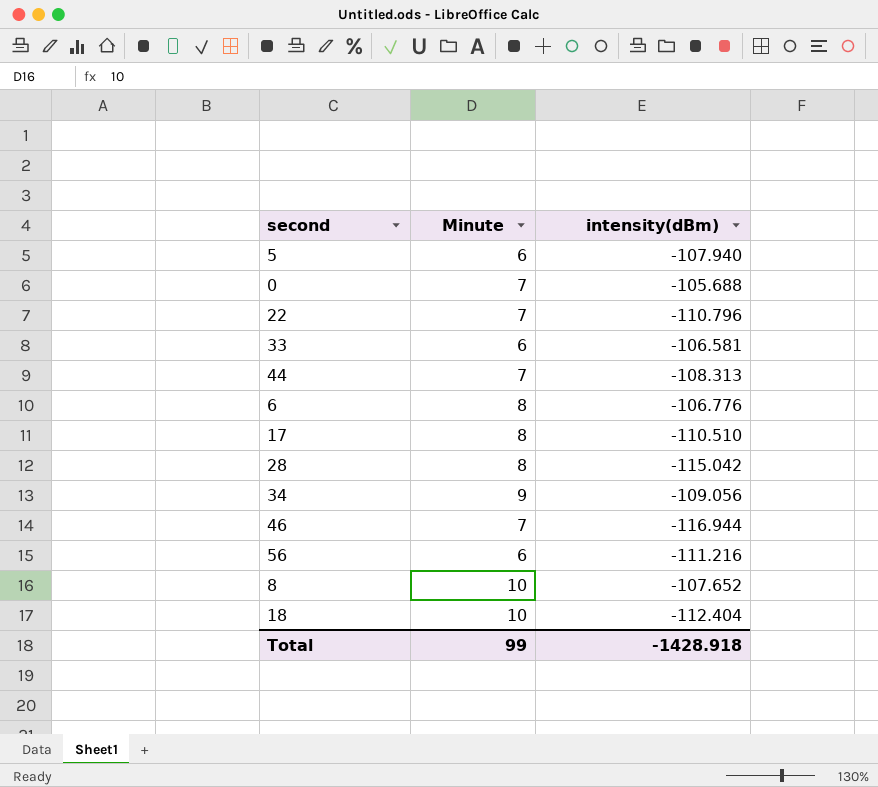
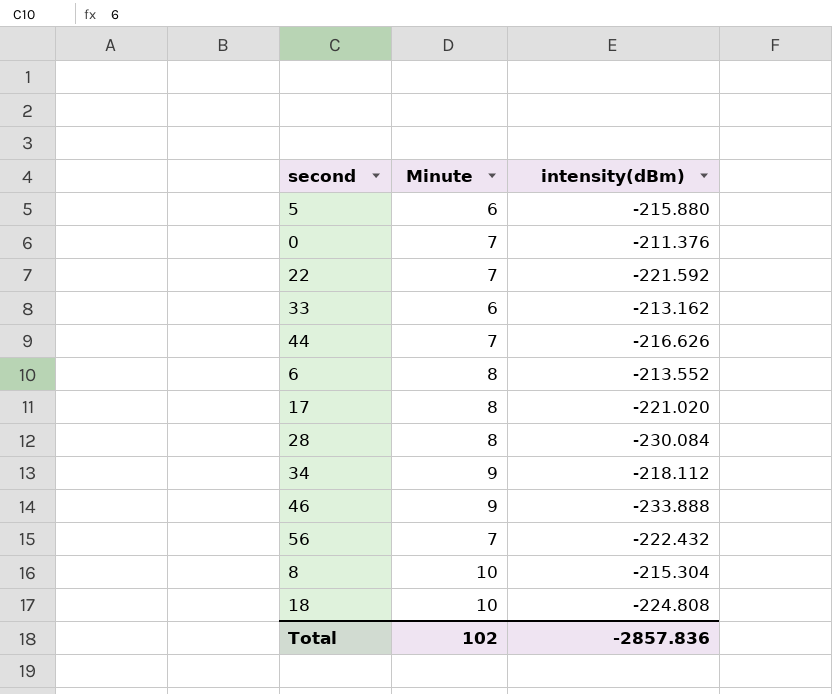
5 | intensity(dBm): -107.940 -> -215.880
0 | intensity(dBm): -105.688 -> -211.376
22 | intensity(dBm): -110.796 -> -221.592
33 | intensity(dBm): -106.581 -> -213.162
44 | intensity(dBm): -108.313 -> -216.626
6 | intensity(dBm): -106.776 -> -213.552
17 | intensity(dBm): -110.510 -> -221.020
28 | intensity(dBm): -115.042 -> -230.084
34 | intensity(dBm): -109.056 -> -218.112
46 | Minute: 7 -> 9
46 | intensity(dBm): -116.944 -> -233.888
56 | Minute: 6 -> 7
56 | intensity(dBm): -111.216 -> -222.432
8 | intensity(dBm): -107.652 -> -215.304
18 | intensity(dBm): -112.404 -> -224.808
Total | Minute: 99 -> 102
Total | intensity(dBm): -1428.918 -> -2857.836

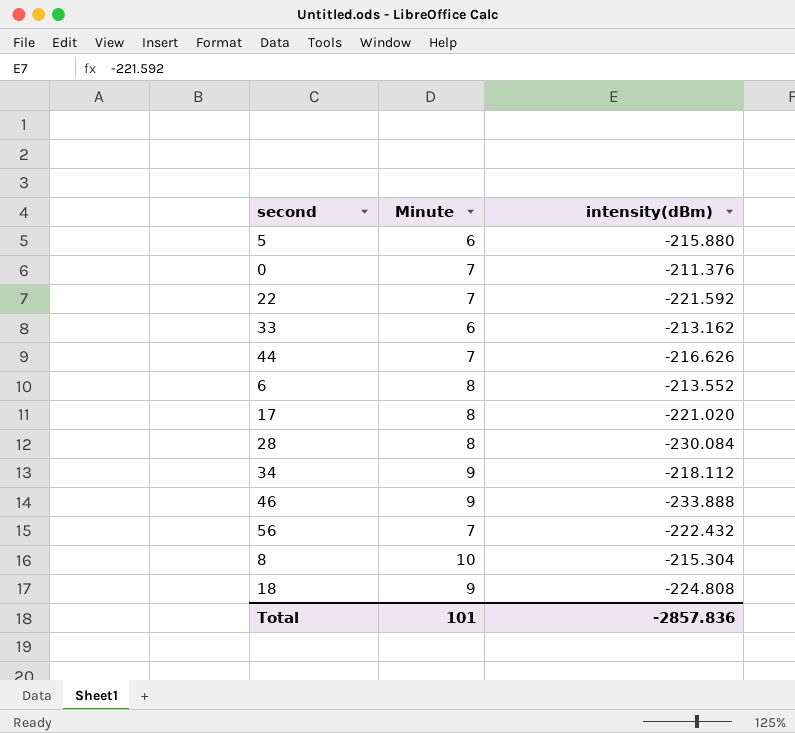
18 | Minute: 10 -> 9
Total | Minute: 102 -> 101

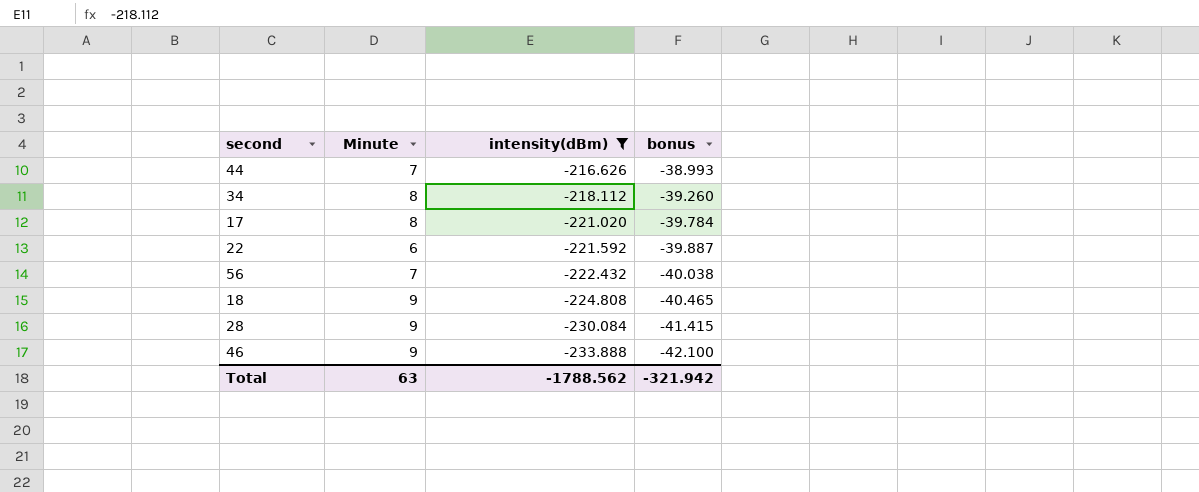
filter: none -> intensity(dBm) <= -216.626
row order: none -> intensity(dBm) descending
column bonus | formula: none -> [intensity(dBm)] * 0.18
34 | Minute: 9 -> 8
22 | Minute: 7 -> 6
28 | Minute: 8 -> 9
Total | Minute: 101 -> 63
Total | intensity(dBm): -2857.836 -> -1788.562

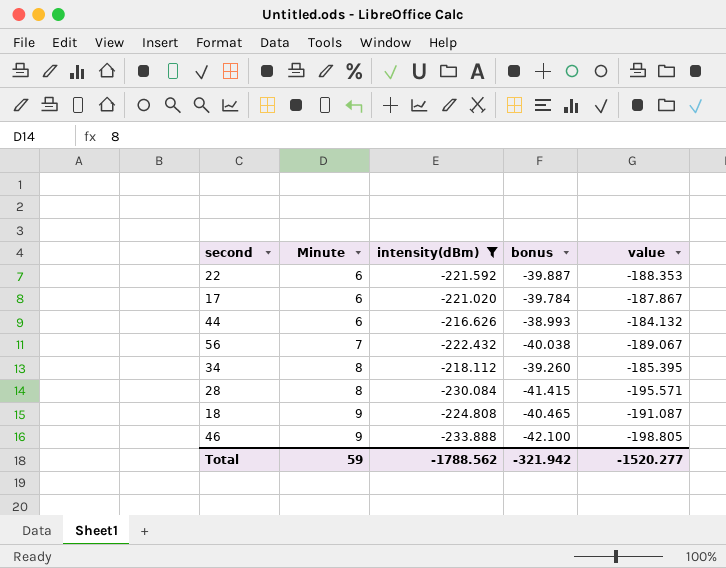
row order: intensity(dBm) descending -> Minute ascending
column value | formula: none -> [intensity(dBm)] * 0.85
17 | Minute: 8 -> 6
44 | Minute: 7 -> 6
28 | Minute: 9 -> 8
Total | Minute: 63 -> 59

